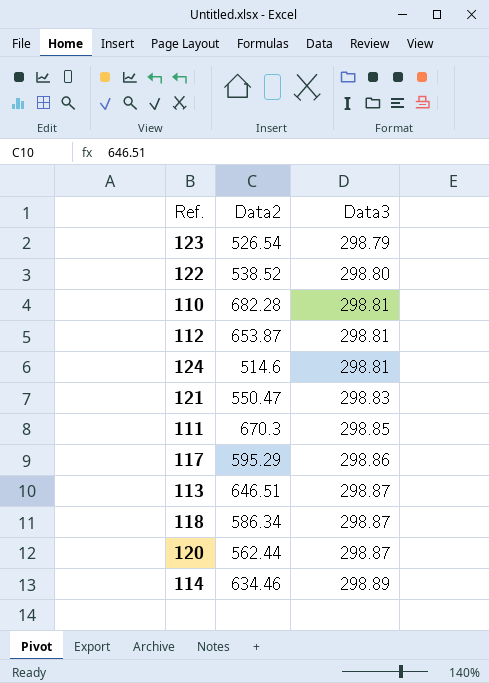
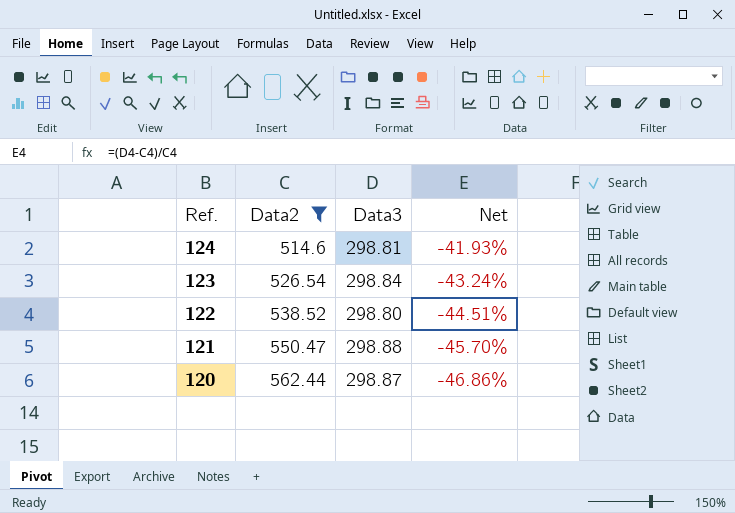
filter: none -> Data2 <= 562.44
row order: Data3 ascending -> Ref. descending
column Net | formula: none -> ([Data3] - [Data2]) / [Data2]
123 | Data3: 298.79 -> 298.84
121 | Data3: 298.83 -> 298.88

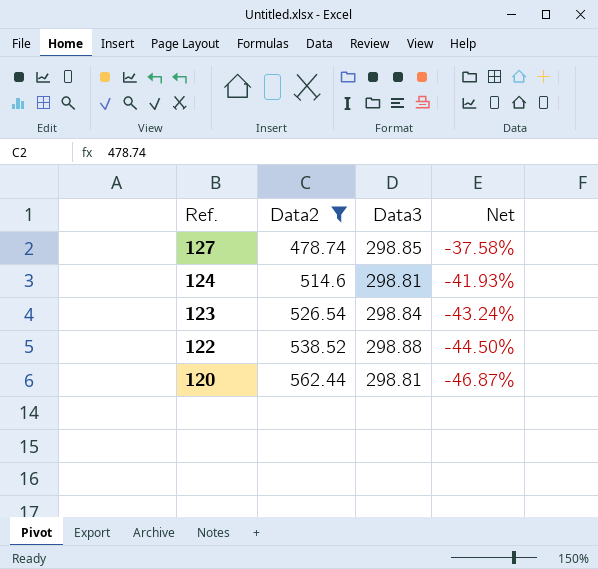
row 121: 550.47 | 298.88 | -45.70% -> none
row 127: none -> 478.74 | 298.85 | -37.58%
122 | Data3: 298.80 -> 298.88
122 | Net: -44.51% -> -44.50%
120 | Data3: 298.87 -> 298.81
120 | Net: -46.86% -> -46.87%

